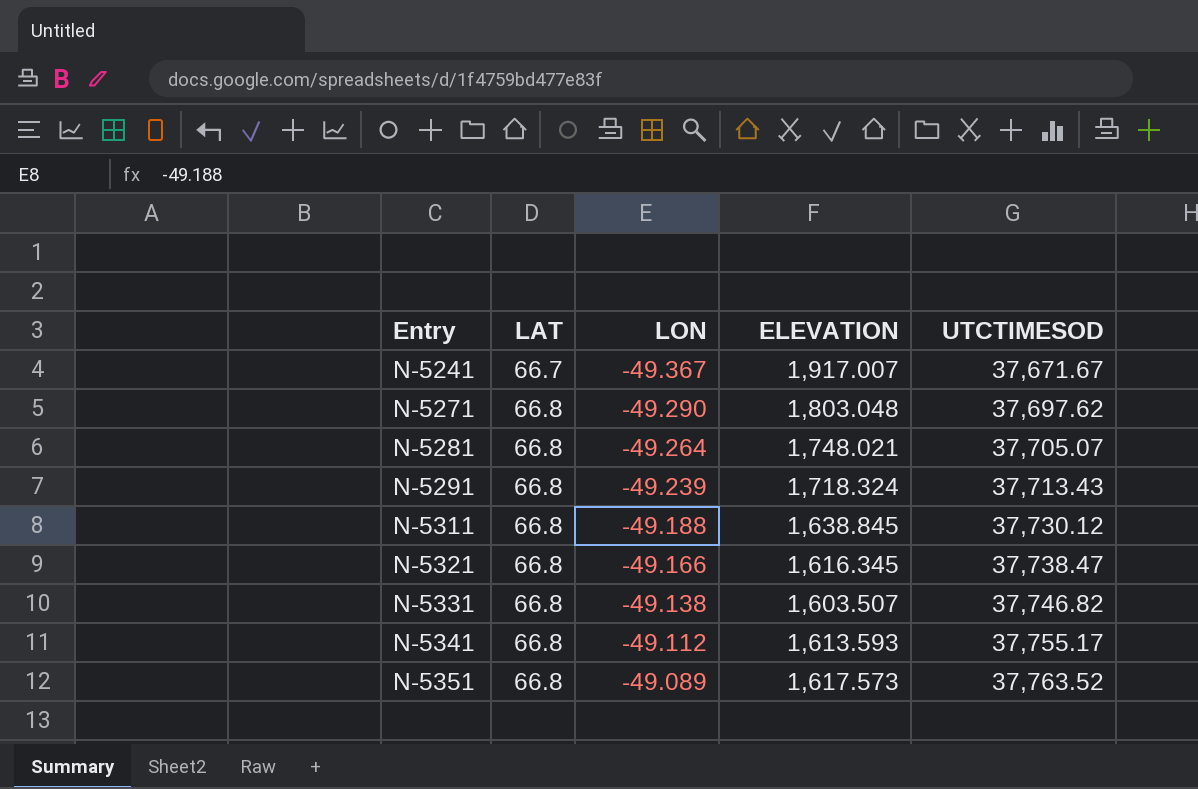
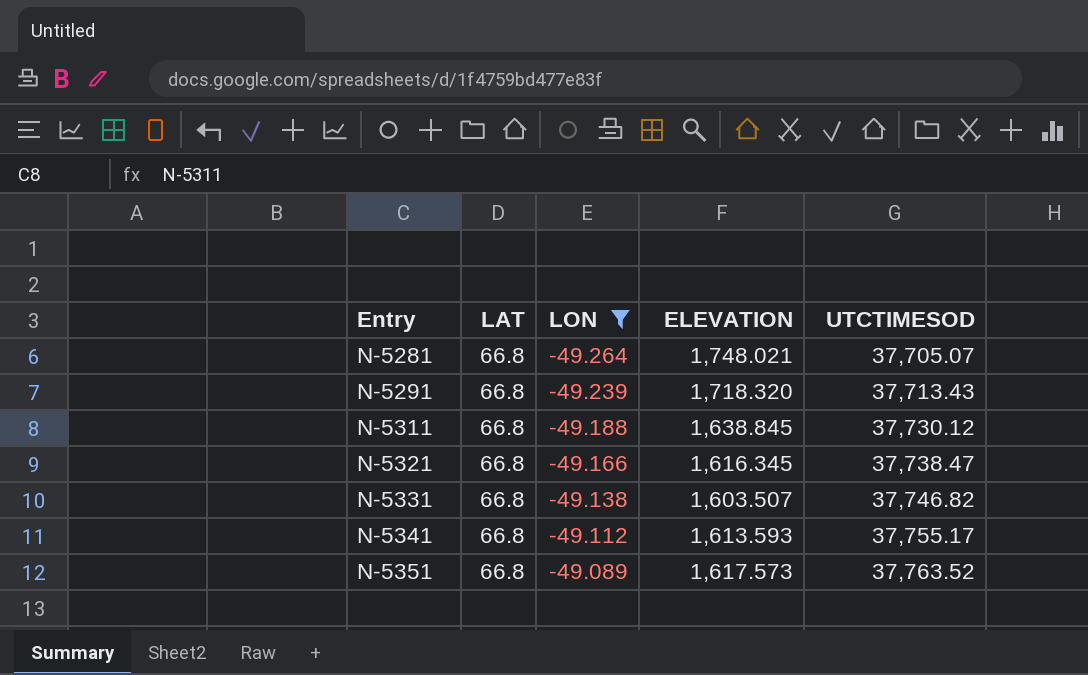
filter: none -> LON >= -49.264
N-5291 | ELEVATION: 1,718.324 -> 1,718.320

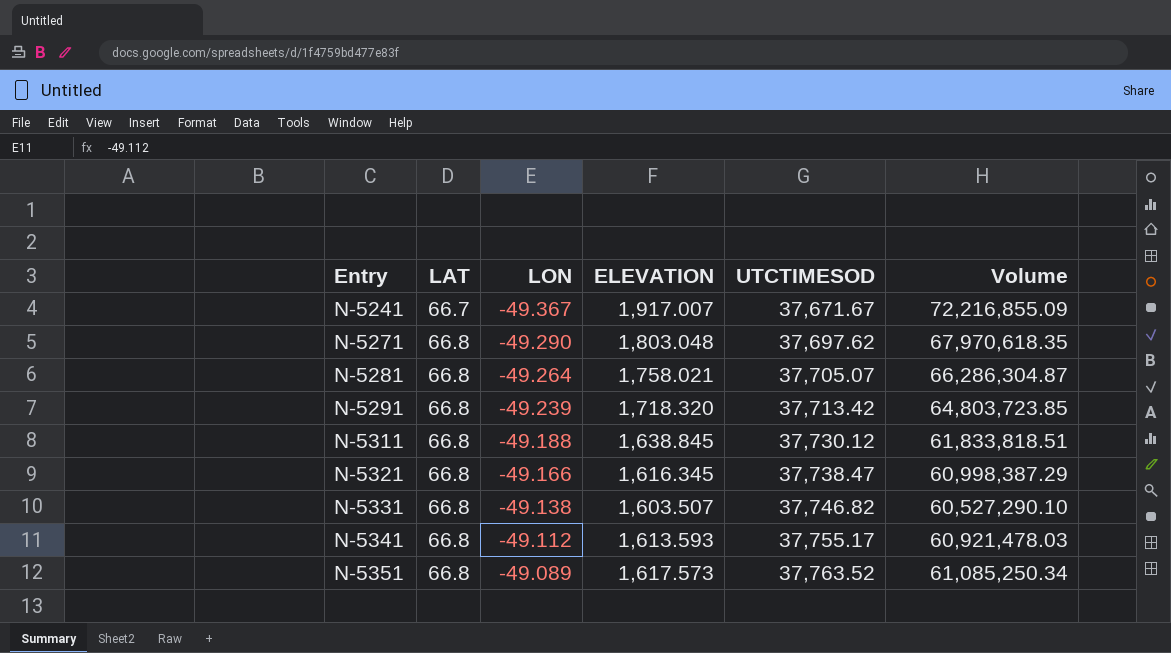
filter: LON >= -49.264 -> none
column Volume | formula: none -> [ELEVATION] * [UTCTIMESOD]
N-5281 | ELEVATION: 1,748.021 -> 1,758.021
N-5291 | UTCTIMESOD: 37,713.43 -> 37,713.42

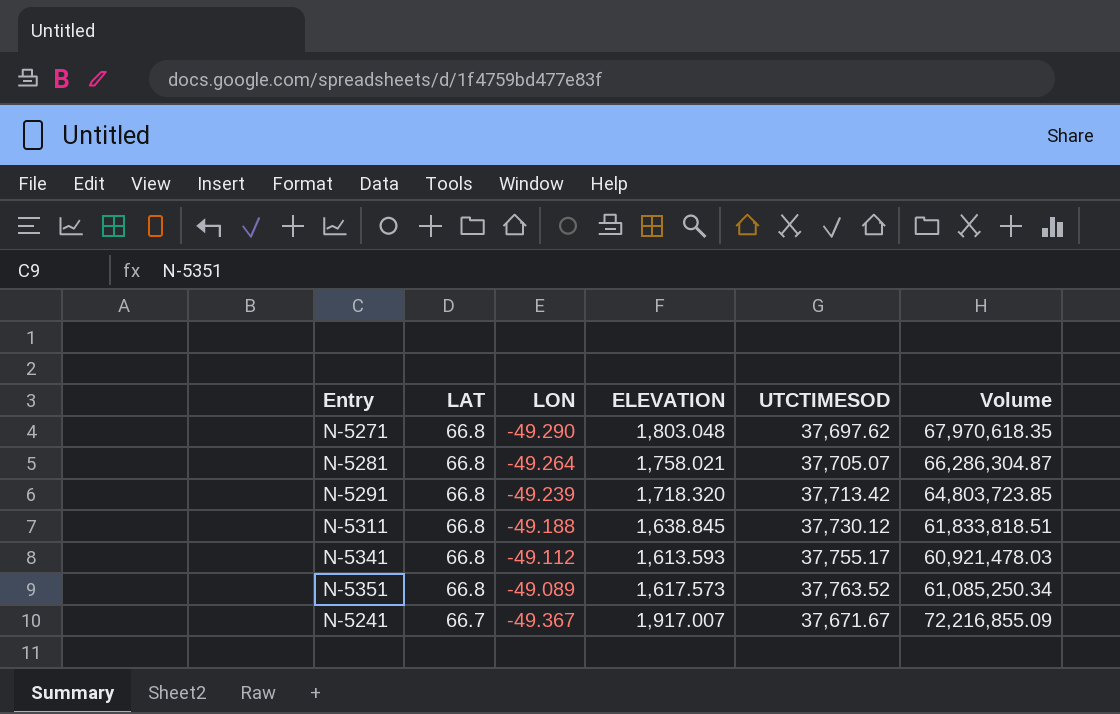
row order: Entry ascending -> LAT descending
row N-5321: 66.8 | -49.166 | 1,616.345 | 37,738.47 | 60,998,387.29 -> none
row N-5331: 66.8 | -49.138 | 1,603.507 | 37,746.82 | 60,527,290.10 -> none

